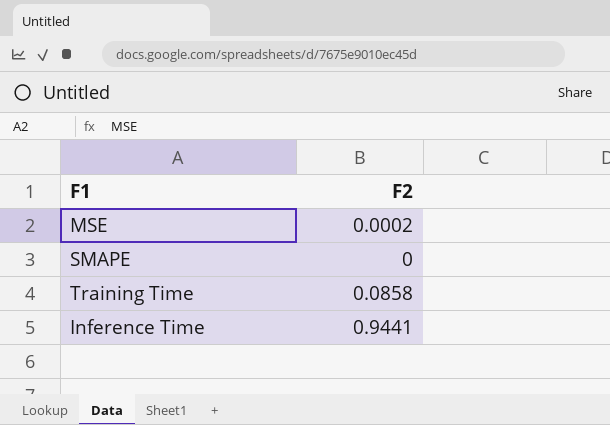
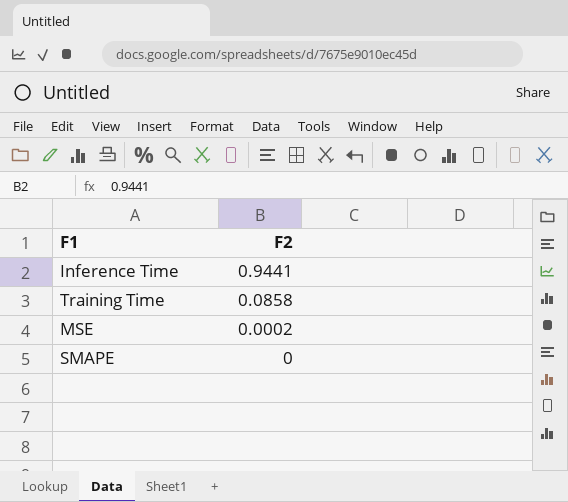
row order: none -> F2 descending

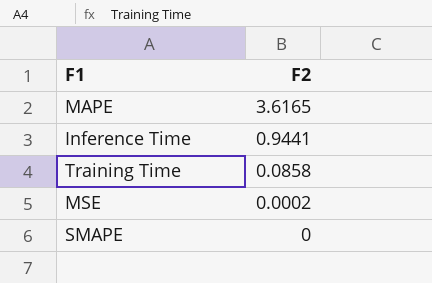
row MAPE: none -> 3.6165

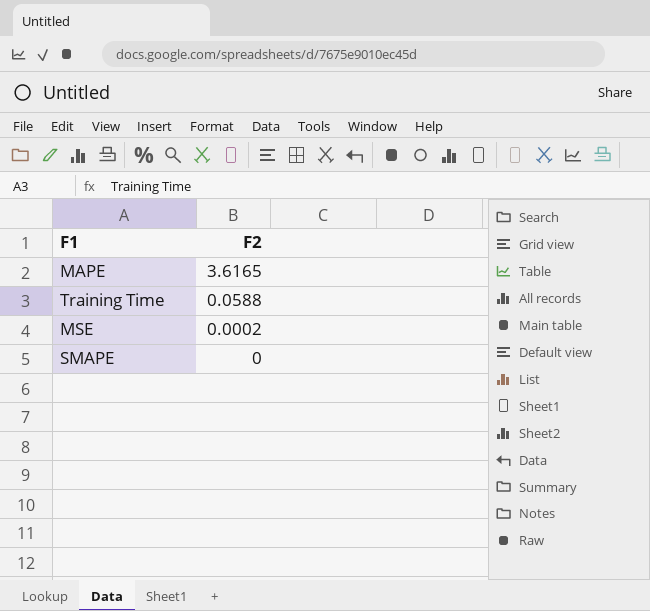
row Inference Time: 0.9441 -> none
Training Time | F2: 0.0858 -> 0.0588

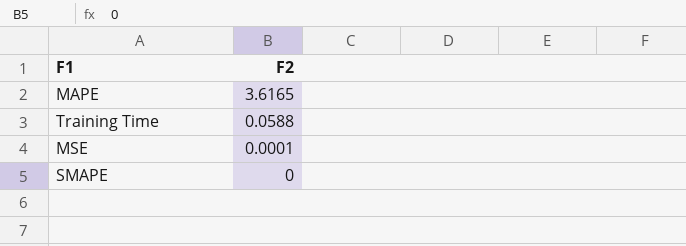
MSE | F2: 0.0002 -> 0.0001

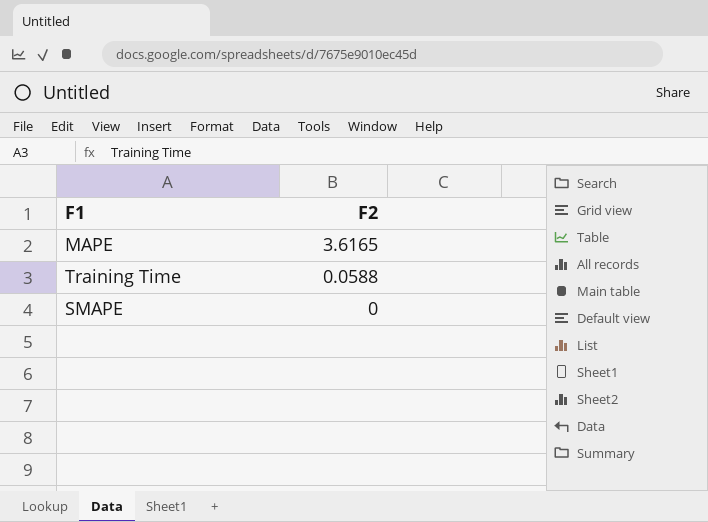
row MSE: 0.0001 -> none

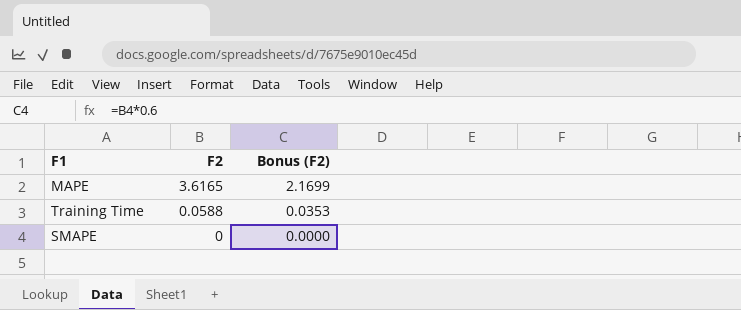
column Bonus (F2) | formula: none -> [F2] * 0.6

